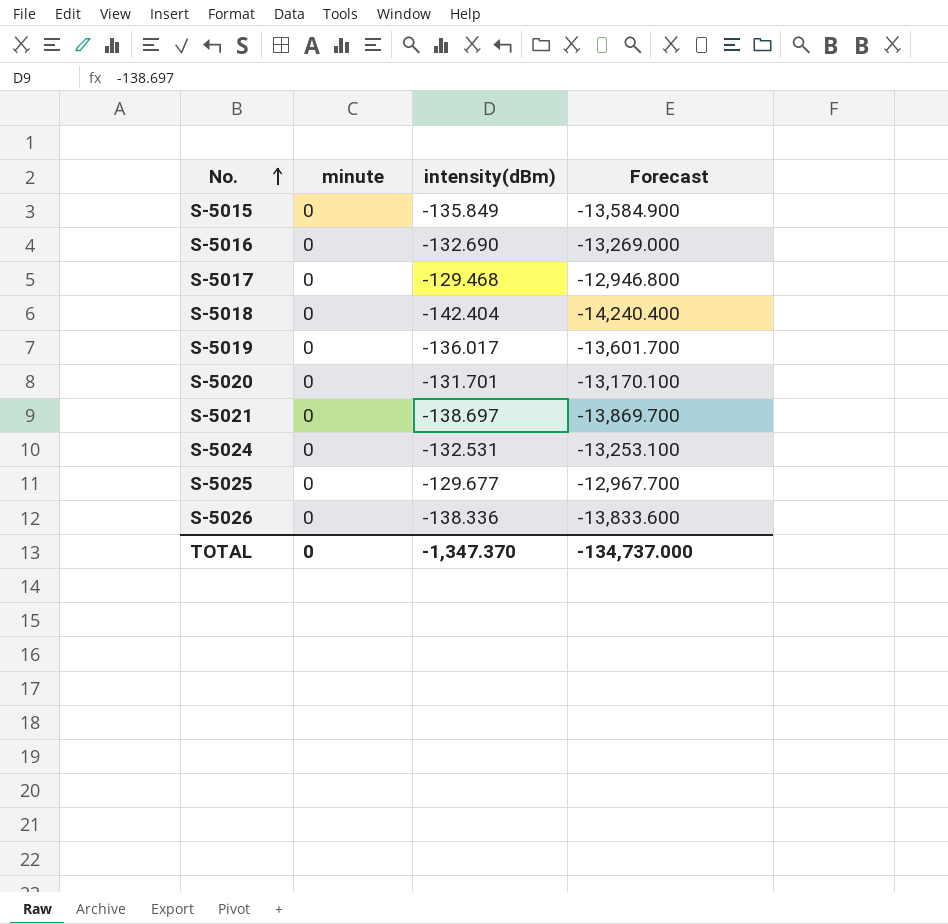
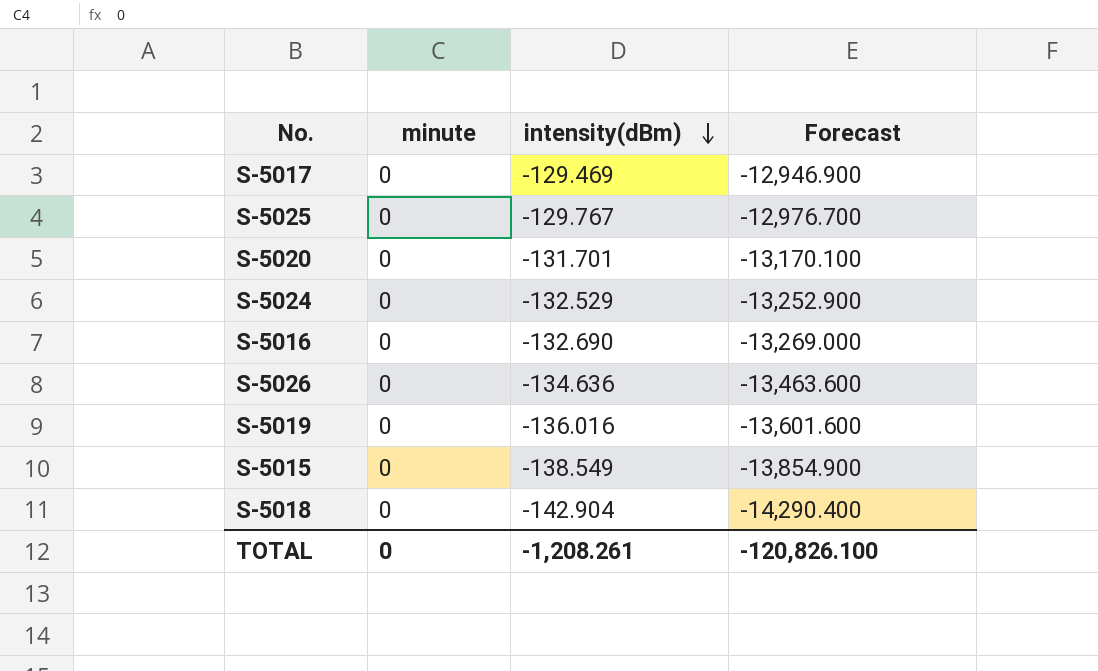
row order: No. ascending -> intensity(dBm) descending
row S-5021: 0 | -138.697 | -13,869.700 -> none
S-5017 | intensity(dBm): -129.468 -> -129.469
S-5017 | Forecast: -12,946.800 -> -12,946.900
S-5025 | intensity(dBm): -129.677 -> -129.767
S-5025 | Forecast: -12,967.700 -> -12,976.700
S-5024 | intensity(dBm): -132.531 -> -132.529
S-5024 | Forecast: -13,253.100 -> -13,252.900
S-5026 | intensity(dBm): -138.336 -> -134.636
S-5026 | Forecast: -13,833.600 -> -13,463.600
S-5019 | intensity(dBm): -136.017 -> -136.016
S-5019 | Forecast: -13,601.700 -> -13,601.600
S-5015 | intensity(dBm): -135.849 -> -138.549
S-5015 | Forecast: -13,584.900 -> -13,854.900
S-5018 | intensity(dBm): -142.404 -> -142.904
S-5018 | Forecast: -14,240.400 -> -14,290.400
TOTAL | intensity(dBm): -1,347.370 -> -1,208.261
TOTAL | Forecast: -134,737.000 -> -120,826.100

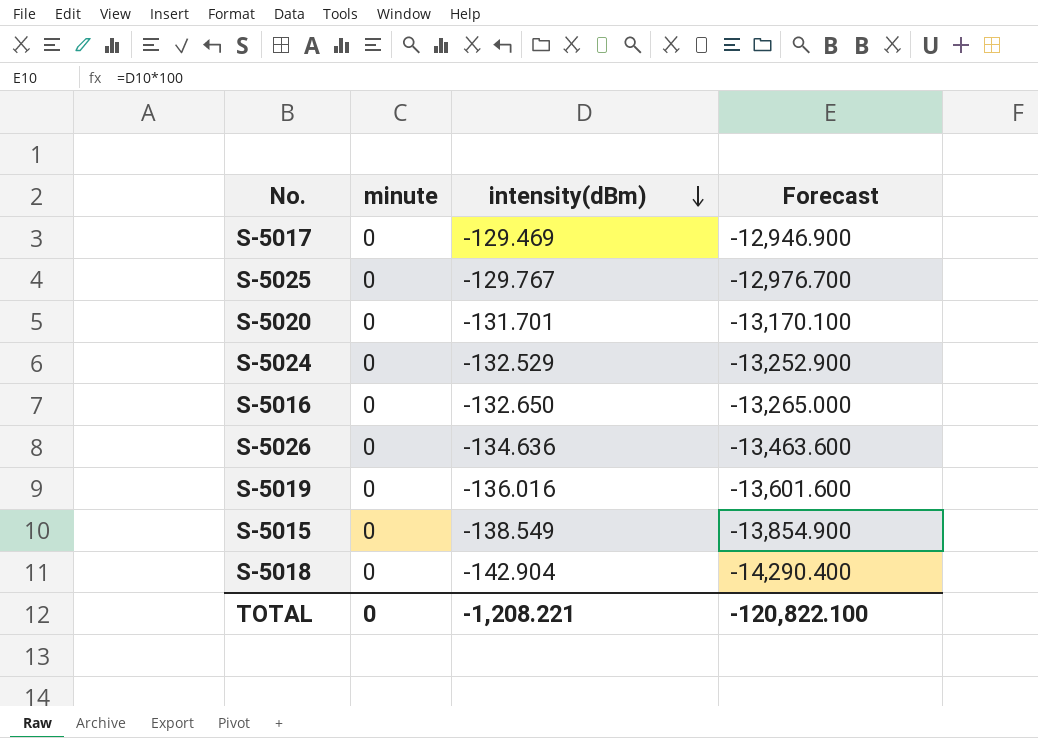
S-5016 | intensity(dBm): -132.690 -> -132.650
S-5016 | Forecast: -13,269.000 -> -13,265.000
TOTAL | intensity(dBm): -1,208.261 -> -1,208.221
TOTAL | Forecast: -120,826.100 -> -120,822.100

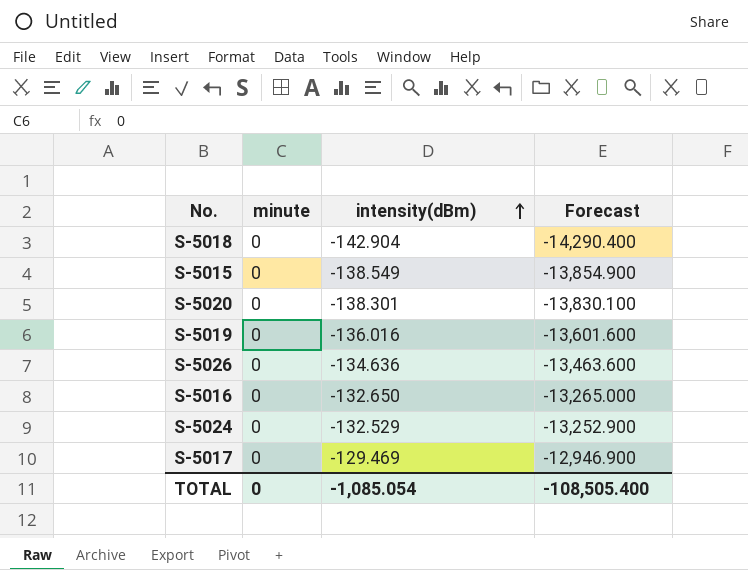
row order: intensity(dBm) descending -> intensity(dBm) ascending
row S-5025: 0 | -129.767 | -12,976.700 -> none
S-5020 | intensity(dBm): -131.701 -> -138.301
S-5020 | Forecast: -13,170.100 -> -13,830.100
TOTAL | intensity(dBm): -1,208.221 -> -1,085.054
TOTAL | Forecast: -120,822.100 -> -108,505.400

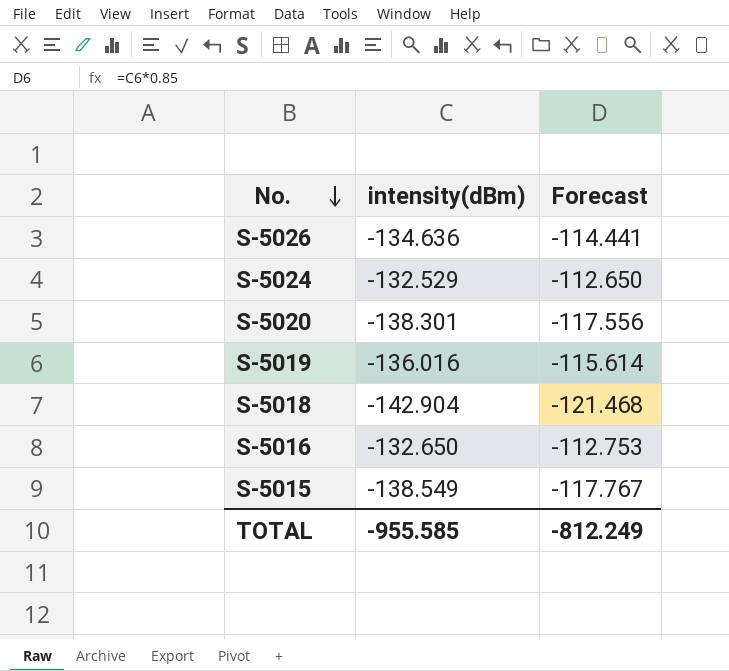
row order: intensity(dBm) ascending -> No. descending
column minute | position: 2 -> none
column Forecast | formula: [intensity(dBm)] * 100 -> [intensity(dBm)] * 0.85
row S-5017: 0 | -129.469 | -12,946.900 -> none
TOTAL | intensity(dBm): -1,085.054 -> -955.585
TOTAL | Forecast: -108,505.400 -> -812.249

